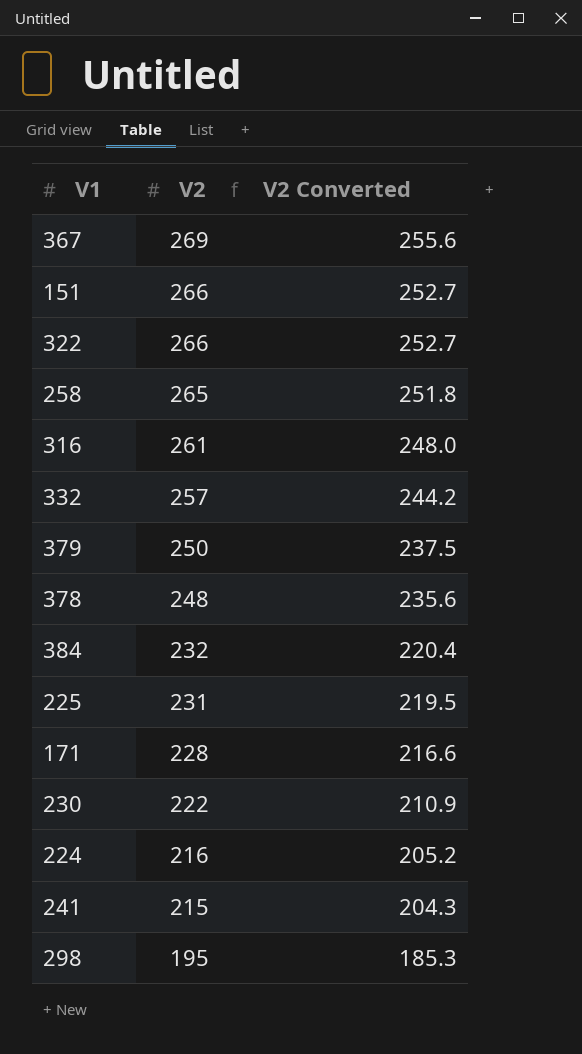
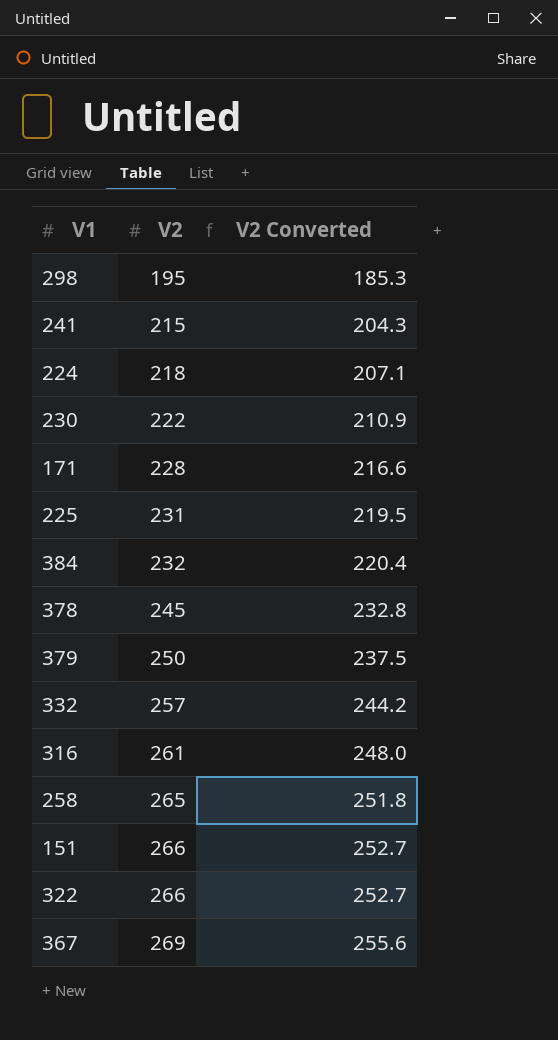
row order: V2 descending -> V2 ascending
224 | V2: 216 -> 218
224 | V2 Converted: 205.2 -> 207.1
378 | V2: 248 -> 245
378 | V2 Converted: 235.6 -> 232.8

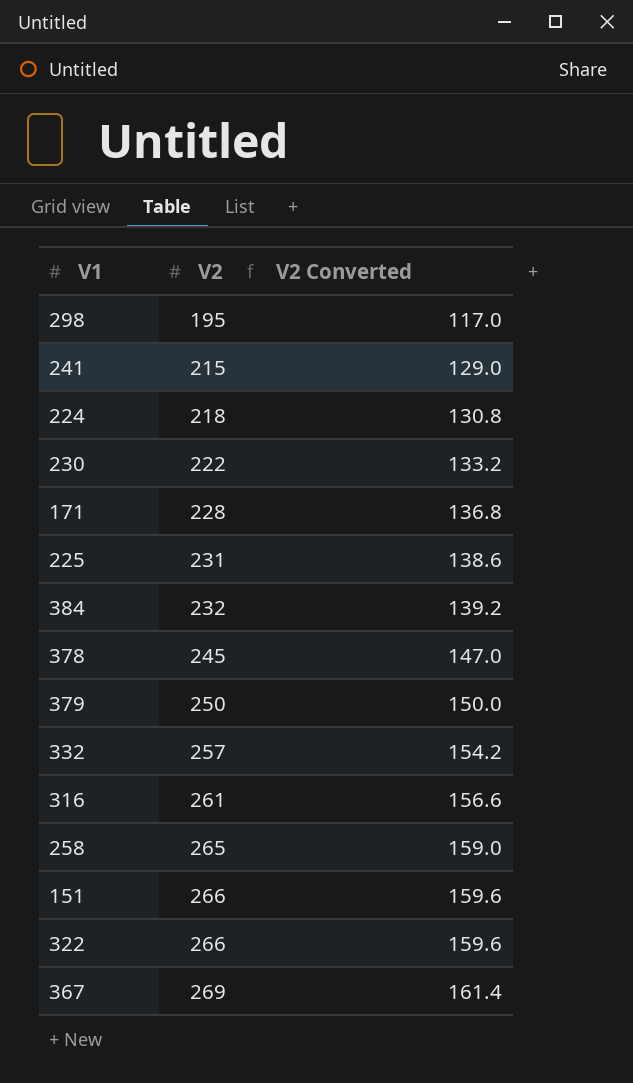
column V2 Converted | formula: [V2] * 0.95 -> [V2] * 0.6

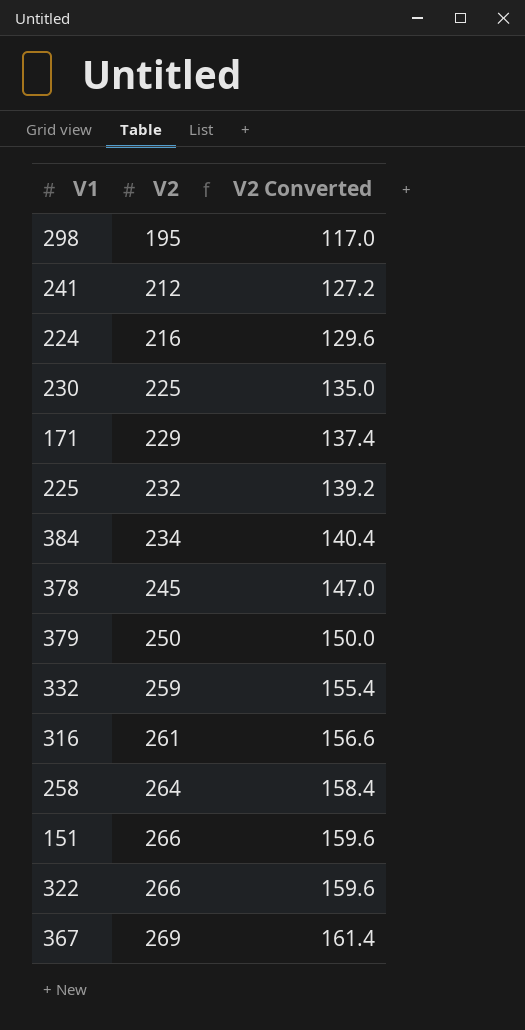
241 | V2: 215 -> 212
241 | V2 Converted: 129.0 -> 127.2
224 | V2: 218 -> 216
224 | V2 Converted: 130.8 -> 129.6
230 | V2: 222 -> 225
230 | V2 Converted: 133.2 -> 135.0
171 | V2: 228 -> 229
171 | V2 Converted: 136.8 -> 137.4
225 | V2: 231 -> 232
225 | V2 Converted: 138.6 -> 139.2
384 | V2: 232 -> 234
384 | V2 Converted: 139.2 -> 140.4
332 | V2: 257 -> 259
332 | V2 Converted: 154.2 -> 155.4
258 | V2: 265 -> 264
258 | V2 Converted: 159.0 -> 158.4

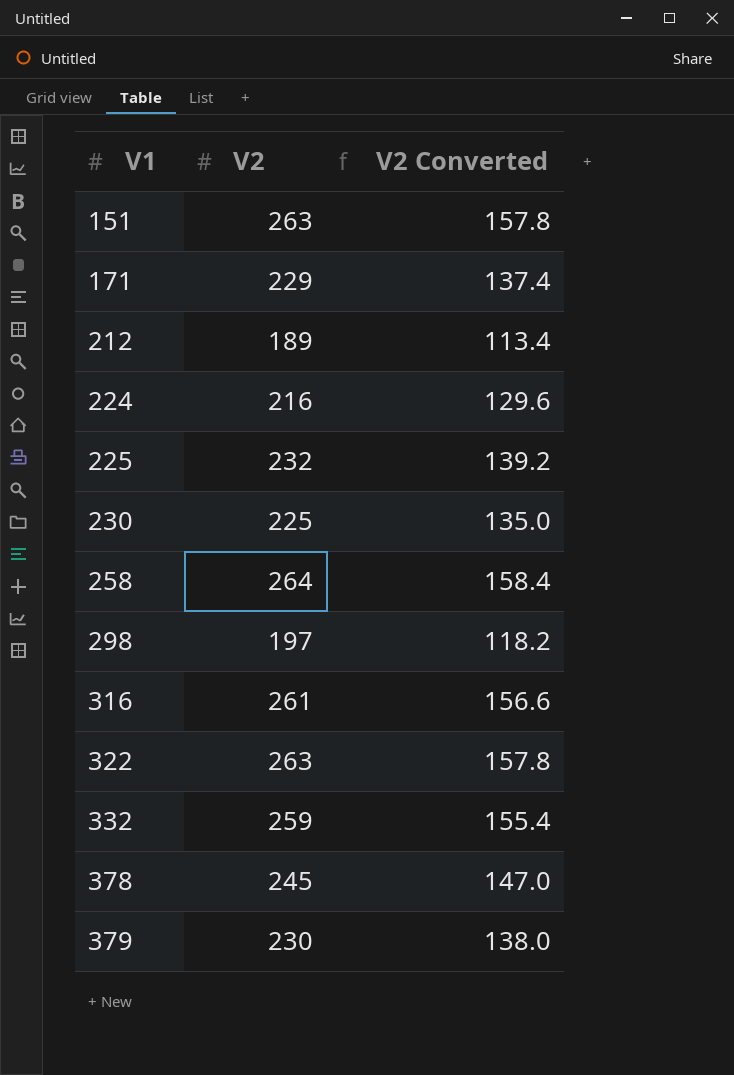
row order: V2 ascending -> V1 ascending
row 241: 212 | 127.2 -> none
row 384: 234 | 140.4 -> none
row 367: 269 | 161.4 -> none
151 | V2: 266 -> 263
151 | V2 Converted: 159.6 -> 157.8
row 212: none -> 189 | 113.4
298 | V2: 195 -> 197
298 | V2 Converted: 117.0 -> 118.2
322 | V2: 266 -> 263
322 | V2 Converted: 159.6 -> 157.8
379 | V2: 250 -> 230
379 | V2 Converted: 150.0 -> 138.0

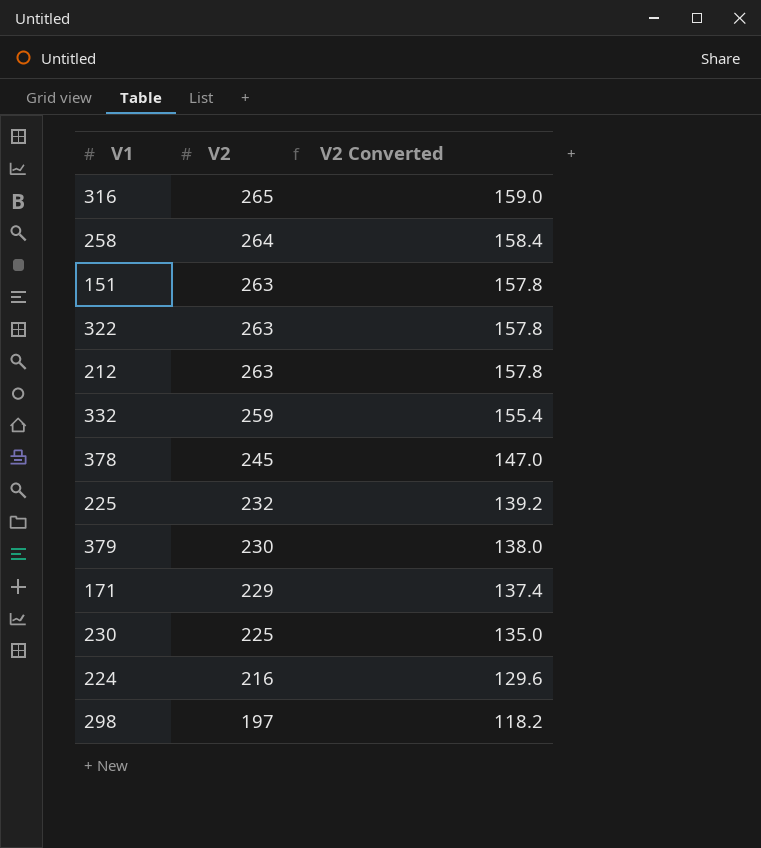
row order: V1 ascending -> V2 descending
316 | V2: 261 -> 265
316 | V2 Converted: 156.6 -> 159.0
212 | V2: 189 -> 263
212 | V2 Converted: 113.4 -> 157.8

